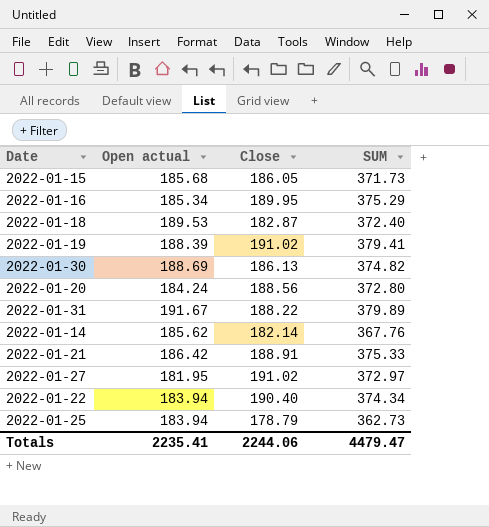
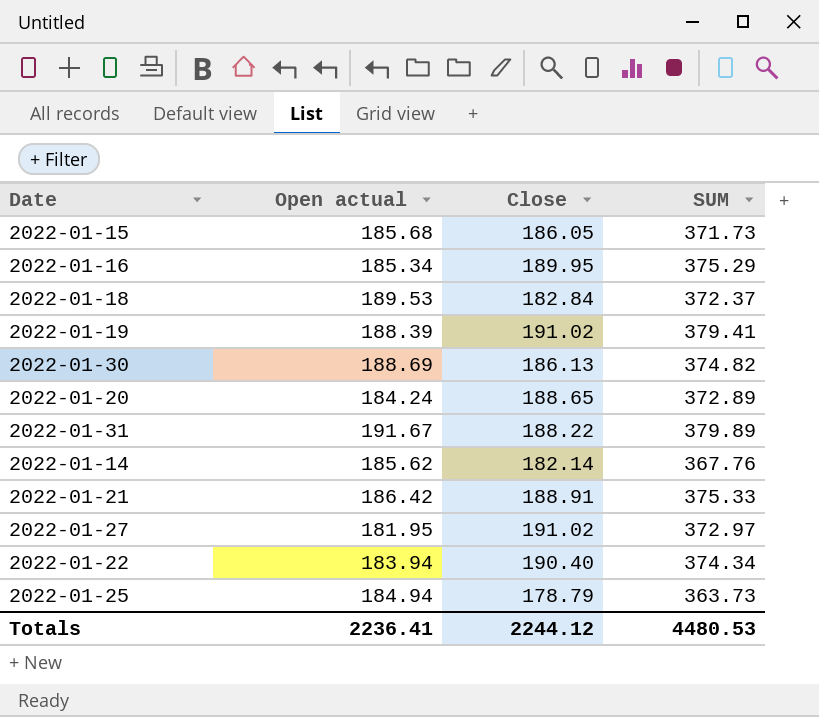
2022-01-18 | Close: 182.87 -> 182.84
2022-01-18 | SUM: 372.40 -> 372.37
2022-01-20 | Close: 188.56 -> 188.65
2022-01-20 | SUM: 372.80 -> 372.89
2022-01-25 | Open actual: 183.94 -> 184.94
2022-01-25 | SUM: 362.73 -> 363.73
Totals | Open actual: 2235.41 -> 2236.41
Totals | Close: 2244.06 -> 2244.12
Totals | SUM: 4479.47 -> 4480.53

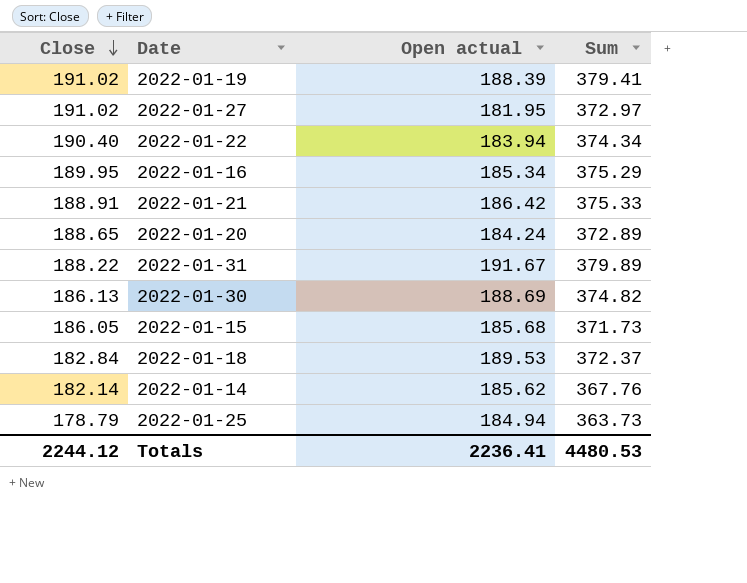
row order: none -> Close descending
column Close | position: 3 -> 1
column name: SUM -> Sum

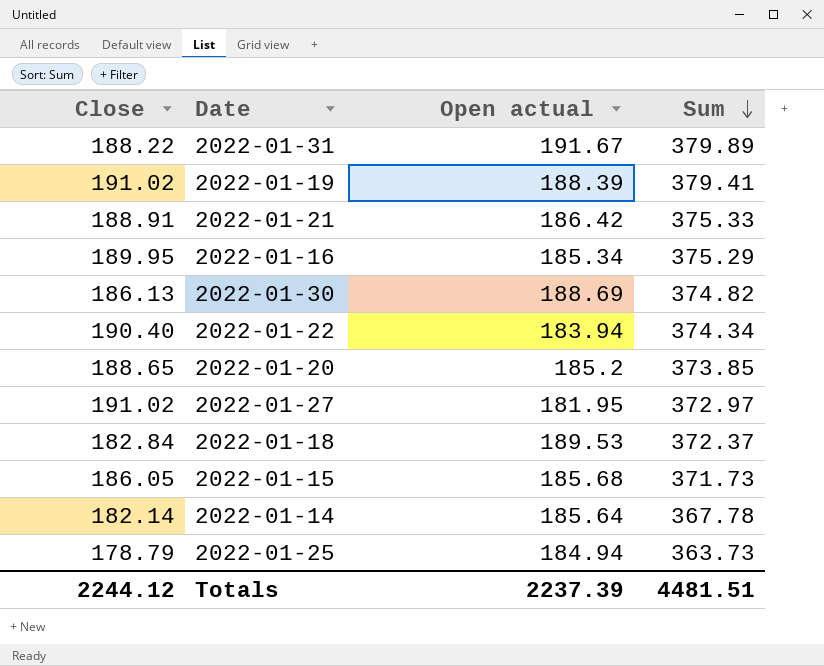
row order: Close descending -> Sum descending
2022-01-20 | Open actual: 184.24 -> 185.2
2022-01-20 | Sum: 372.89 -> 373.85
2022-01-14 | Open actual: 185.62 -> 185.64
2022-01-14 | Sum: 367.76 -> 367.78
Totals | Open actual: 2236.41 -> 2237.39
Totals | Sum: 4480.53 -> 4481.51

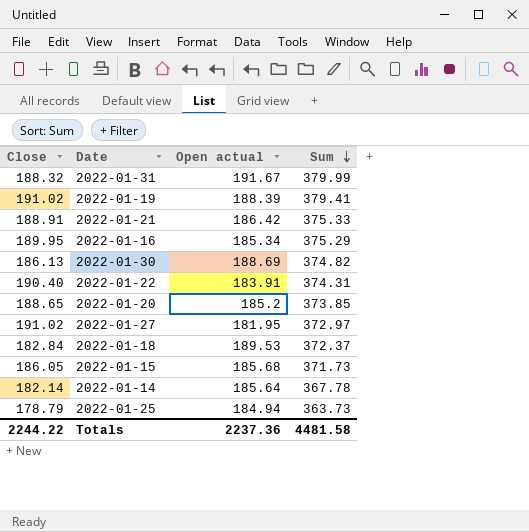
2022-01-31 | Close: 188.22 -> 188.32
2022-01-31 | Sum: 379.89 -> 379.99
2022-01-22 | Open actual: 183.94 -> 183.91
2022-01-22 | Sum: 374.34 -> 374.31
Totals | Close: 2244.12 -> 2244.22
Totals | Open actual: 2237.39 -> 2237.36
Totals | Sum: 4481.51 -> 4481.58

